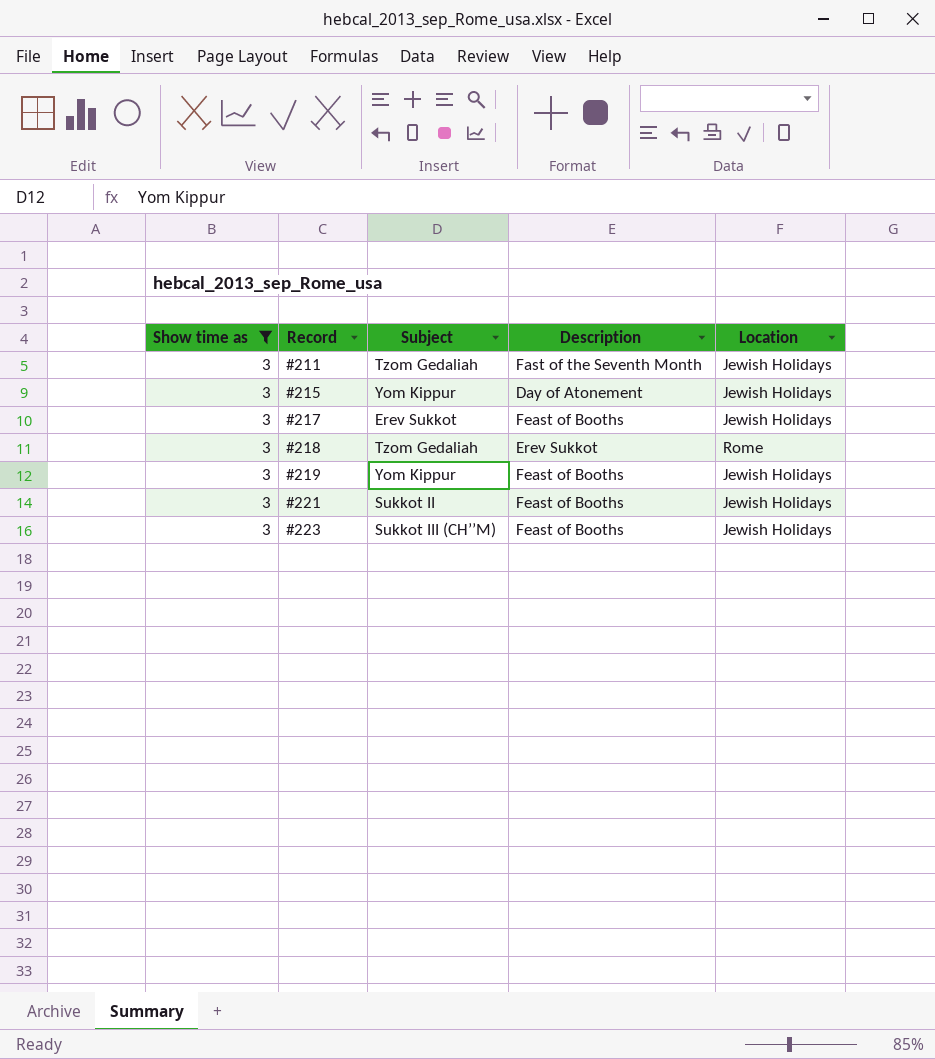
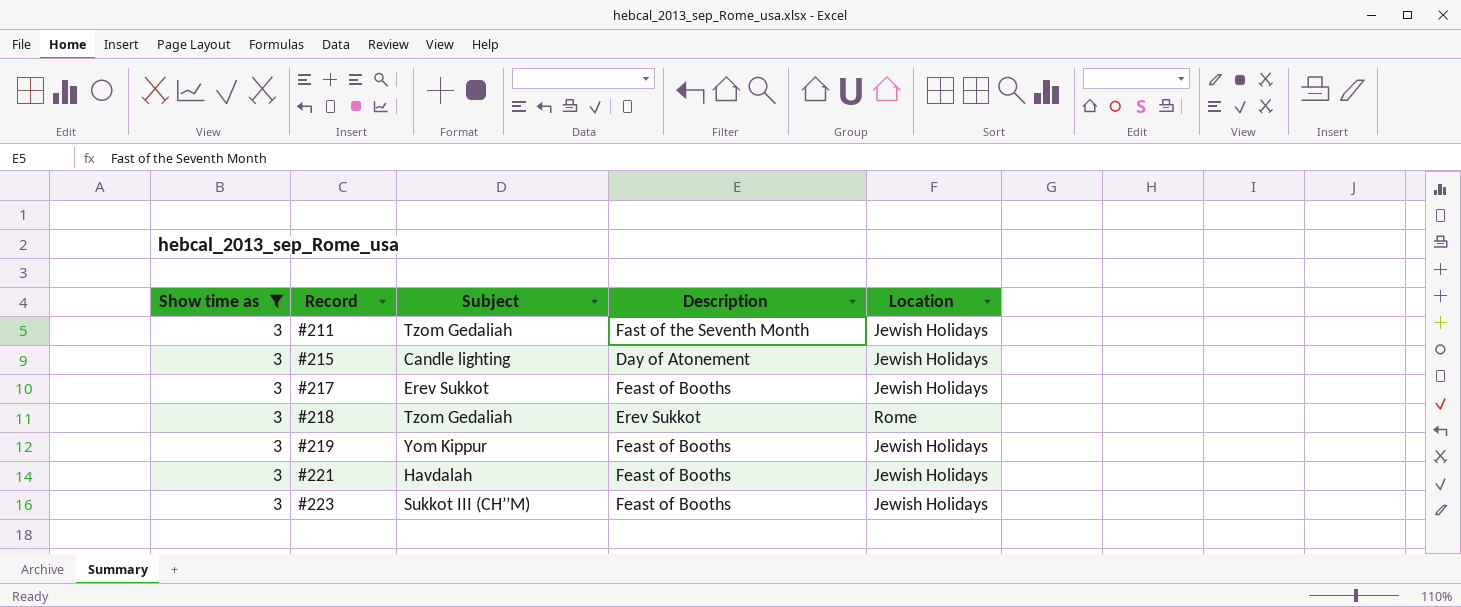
#215 | Subject: Yom Kippur -> Candle lighting
#221 | Subject: Sukkot II -> Havdalah

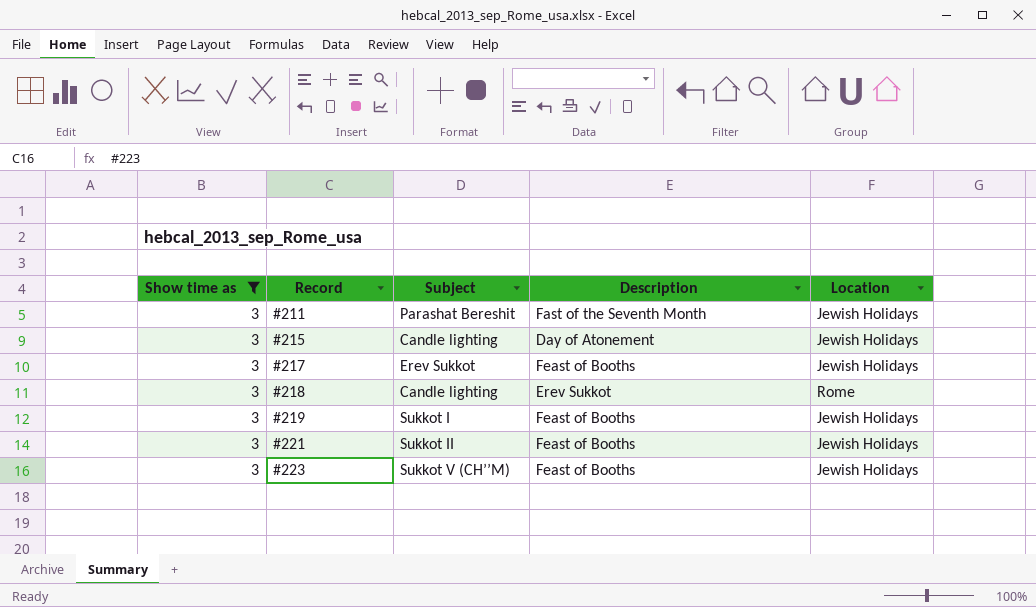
#211 | Subject: Tzom Gedaliah -> Parashat Bereshit
#218 | Subject: Tzom Gedaliah -> Candle lighting
#219 | Subject: Yom Kippur -> Sukkot I
#221 | Subject: Havdalah -> Sukkot II
#223 | Subject: Sukkot III (CH’’M) -> Sukkot V (CH’’M)

